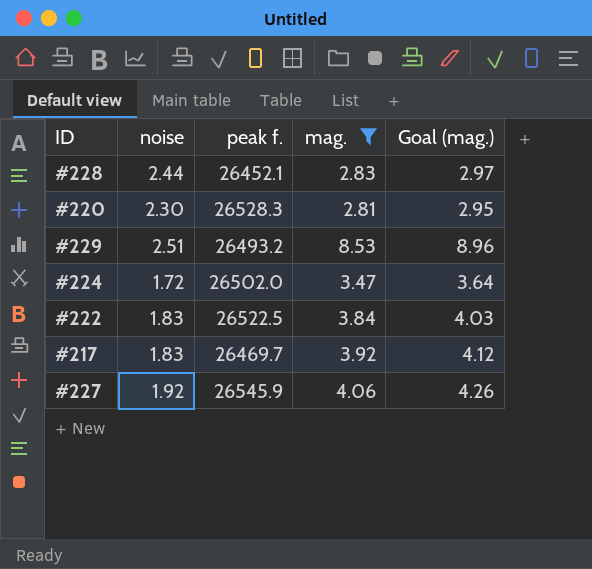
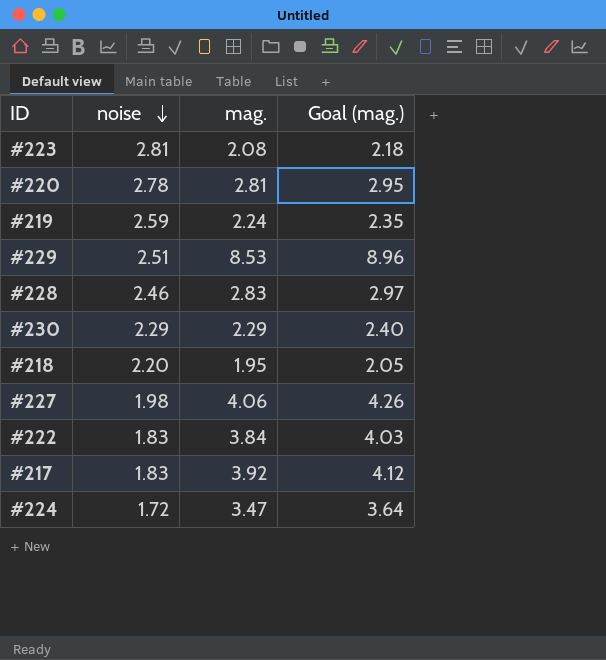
filter: mag. >= 2.81 -> none
row order: none -> noise descending
column peak f. | position: 3 -> none
#220 | noise: 2.30 -> 2.78
#228 | noise: 2.44 -> 2.46
#227 | noise: 1.92 -> 1.98

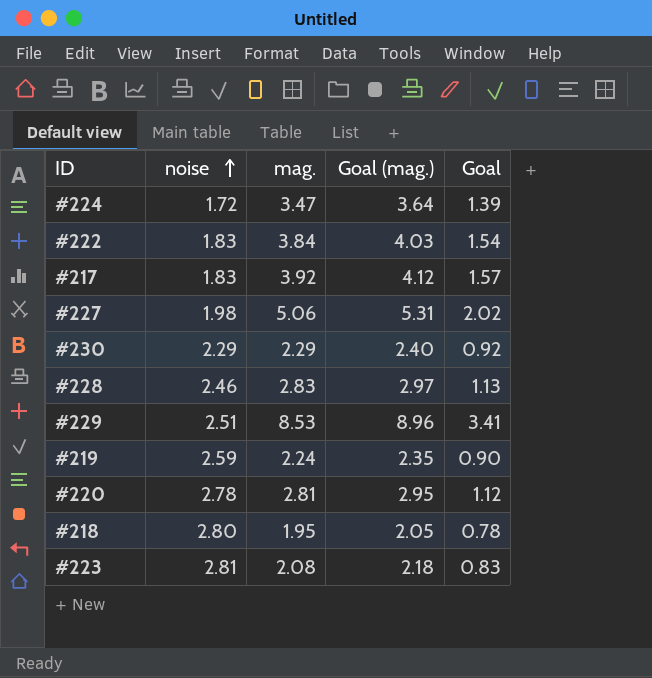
row order: noise descending -> noise ascending
column Goal | formula: none -> [mag.] * 0.4
#227 | mag.: 4.06 -> 5.06
#227 | Goal (mag.): 4.26 -> 5.31
#218 | noise: 2.20 -> 2.80

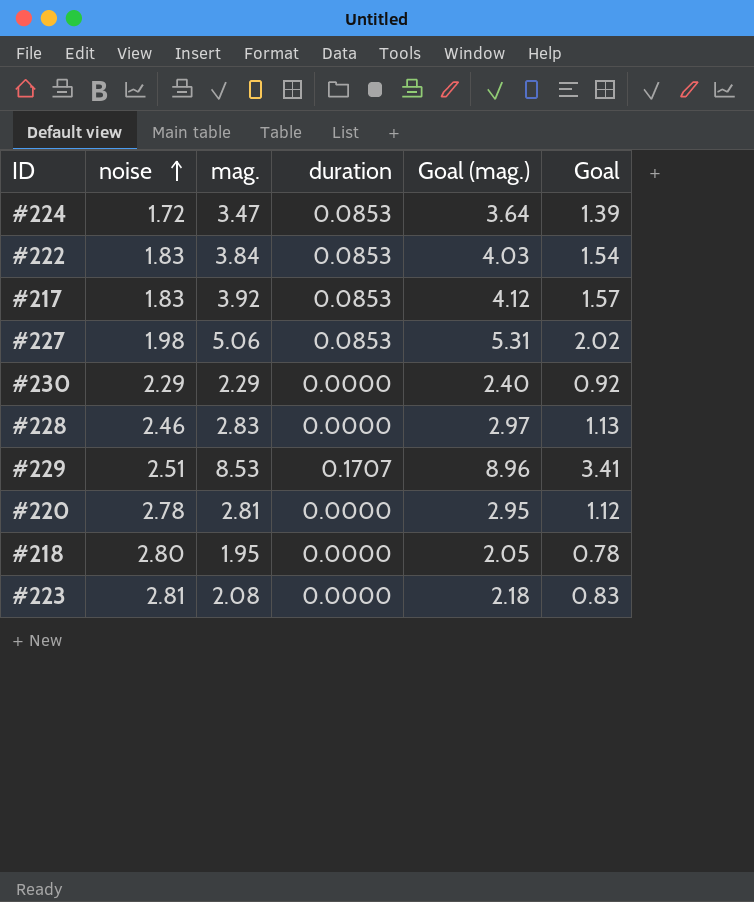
column duration | position: none -> 4
row #219: 2.59 | 2.24 | 2.35 | 0.90 -> none

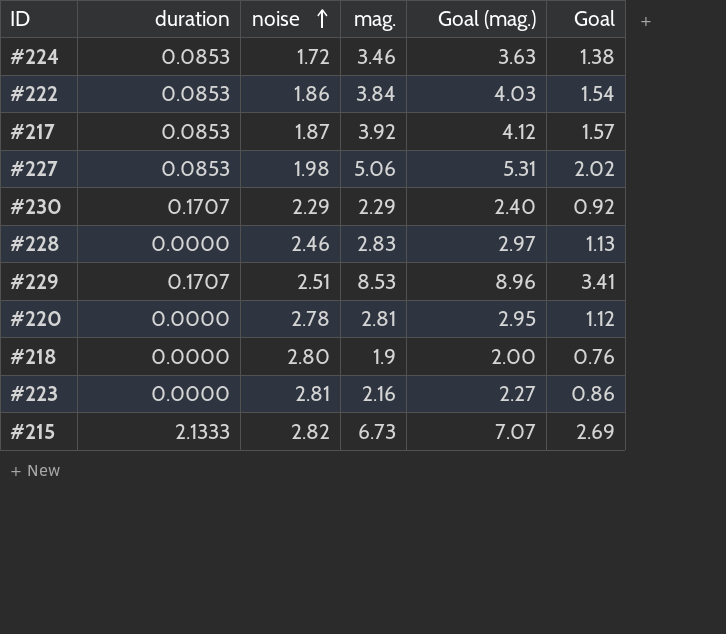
column duration | position: 4 -> 2
#224 | mag.: 3.47 -> 3.46
#224 | Goal (mag.): 3.64 -> 3.63
#224 | Goal: 1.39 -> 1.38
#222 | noise: 1.83 -> 1.86
#217 | noise: 1.83 -> 1.87
#230 | duration: 0.0000 -> 0.1707
#218 | mag.: 1.95 -> 1.9
#218 | Goal (mag.): 2.05 -> 2.00
#218 | Goal: 0.78 -> 0.76
#223 | mag.: 2.08 -> 2.16
#223 | Goal (mag.): 2.18 -> 2.27
#223 | Goal: 0.83 -> 0.86
row #215: none -> 2.1333 | 2.82 | 6.73 | 7.07 | 2.69

